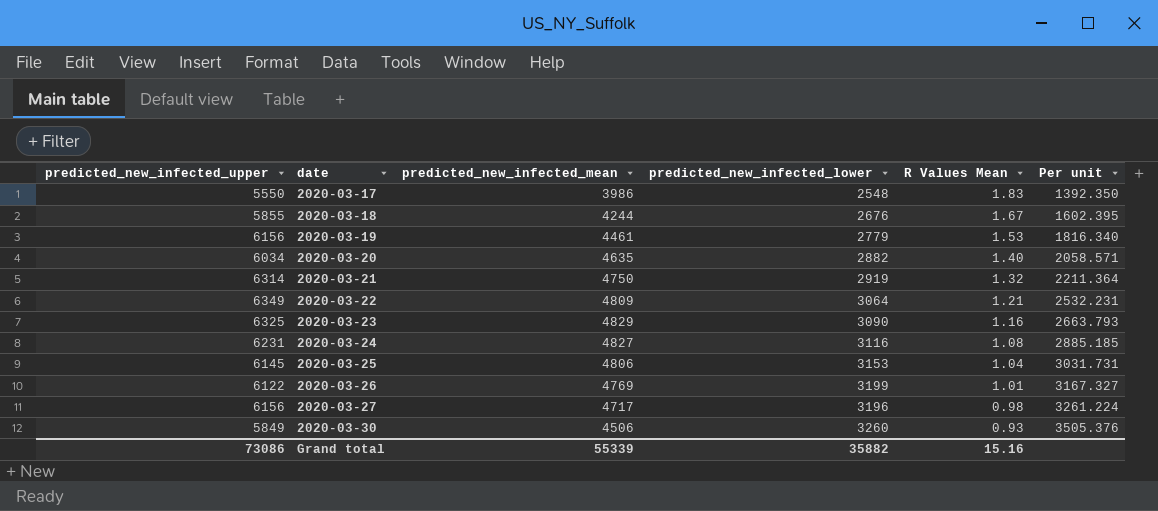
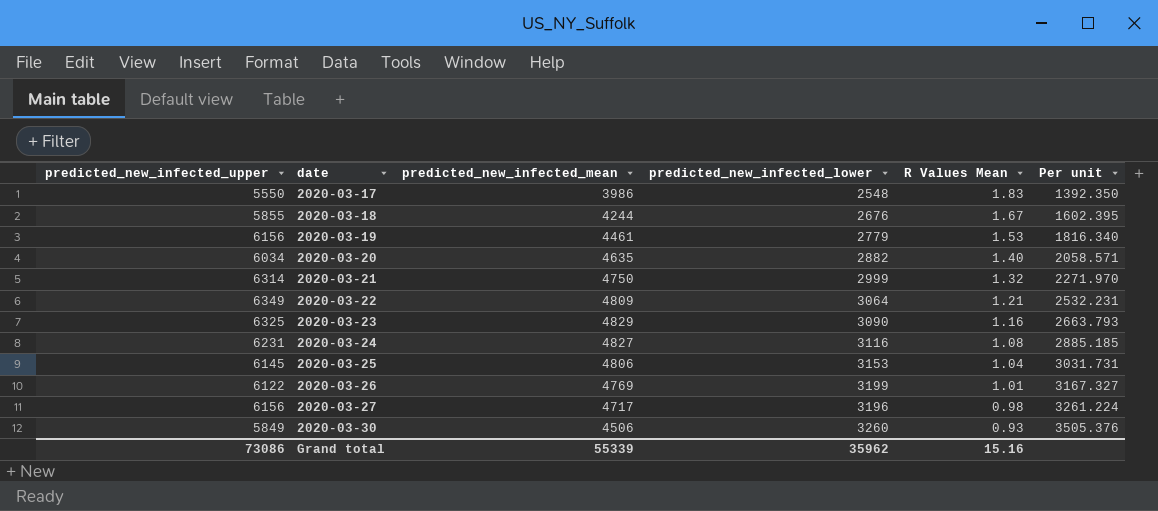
2020-03-21 | predicted_new_infected_lower: 2919 -> 2999
2020-03-21 | Per unit: 2211.364 -> 2271.970
Grand total | predicted_new_infected_lower: 35882 -> 35962

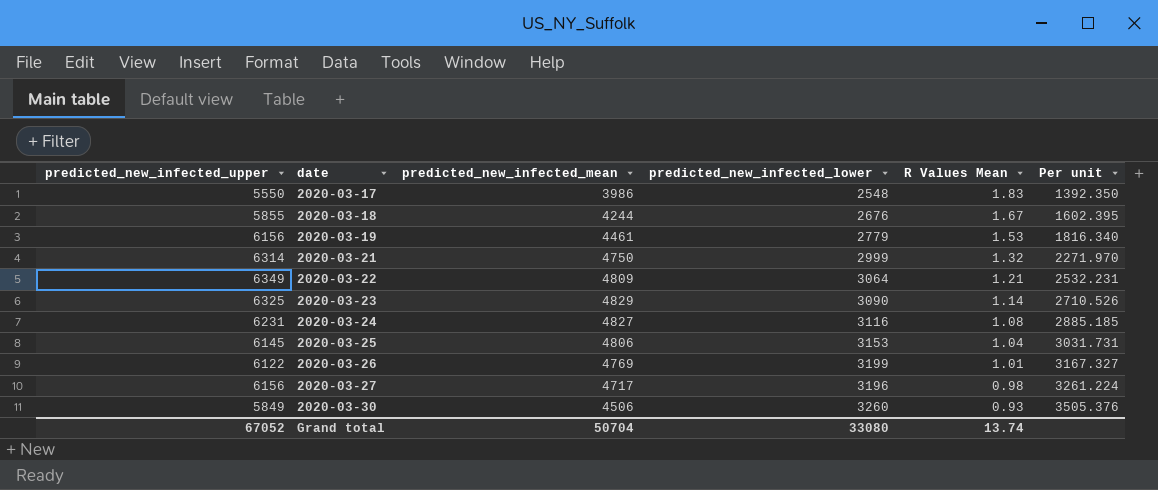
row 2020-03-20: 6034 | 4635 | 2882 | 1.40 | 2058.571 -> none
2020-03-23 | R Values Mean: 1.16 -> 1.14
2020-03-23 | Per unit: 2663.793 -> 2710.526
Grand total | predicted_new_infected_upper: 73086 -> 67052
Grand total | predicted_new_infected_mean: 55339 -> 50704
Grand total | predicted_new_infected_lower: 35962 -> 33080
Grand total | R Values Mean: 15.16 -> 13.74

